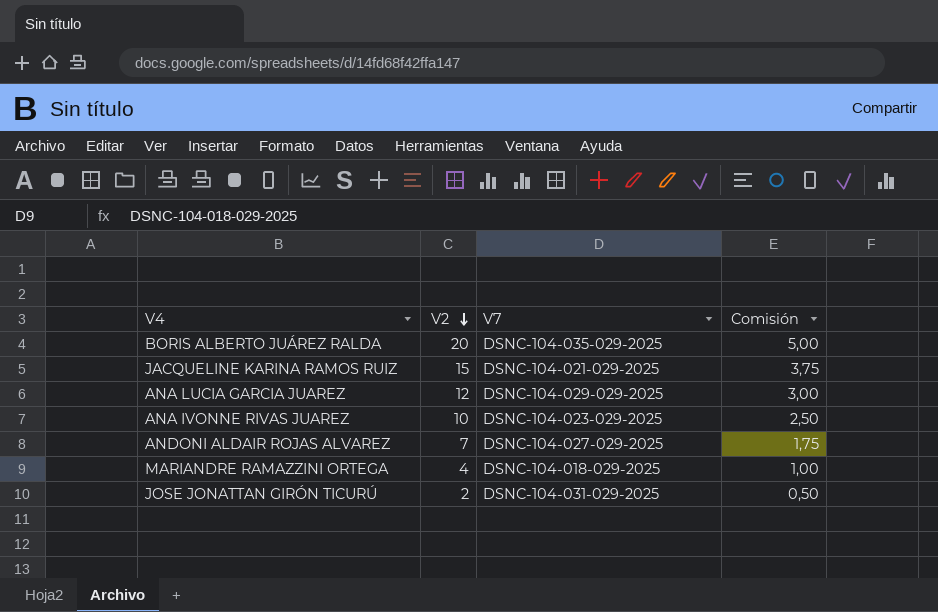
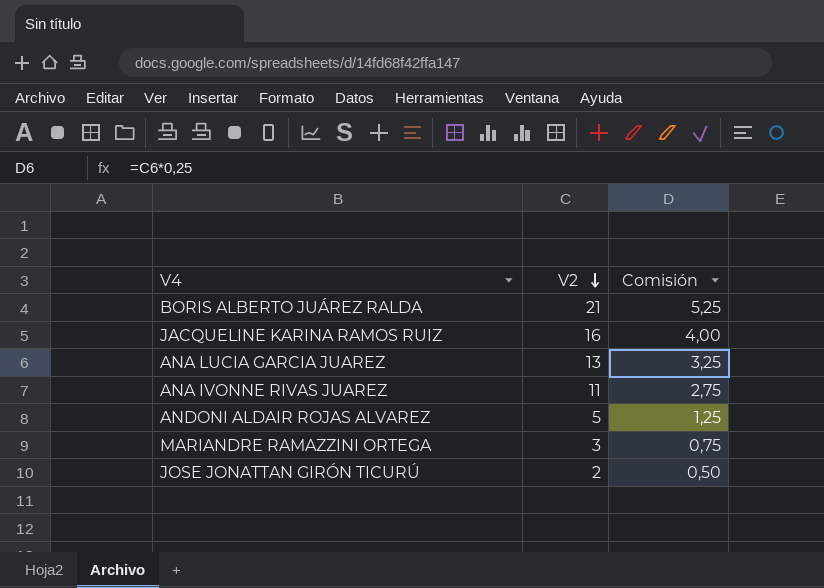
column V7 | position: 3 -> none
BORIS ALBERTO JUÁREZ RALDA | V2: 20 -> 21
BORIS ALBERTO JUÁREZ RALDA | Comisión: 5,00 -> 5,25
JACQUELINE KARINA RAMOS RUIZ | V2: 15 -> 16
JACQUELINE KARINA RAMOS RUIZ | Comisión: 3,75 -> 4,00
ANA LUCIA GARCIA JUAREZ | V2: 12 -> 13
ANA LUCIA GARCIA JUAREZ | Comisión: 3,00 -> 3,25
ANA IVONNE RIVAS JUAREZ | V2: 10 -> 11
ANA IVONNE RIVAS JUAREZ | Comisión: 2,50 -> 2,75
ANDONI ALDAIR ROJAS ALVAREZ | V2: 7 -> 5
ANDONI ALDAIR ROJAS ALVAREZ | Comisión: 1,75 -> 1,25
MARIANDRE RAMAZZINI ORTEGA | V2: 4 -> 3
MARIANDRE RAMAZZINI ORTEGA | Comisión: 1,00 -> 0,75

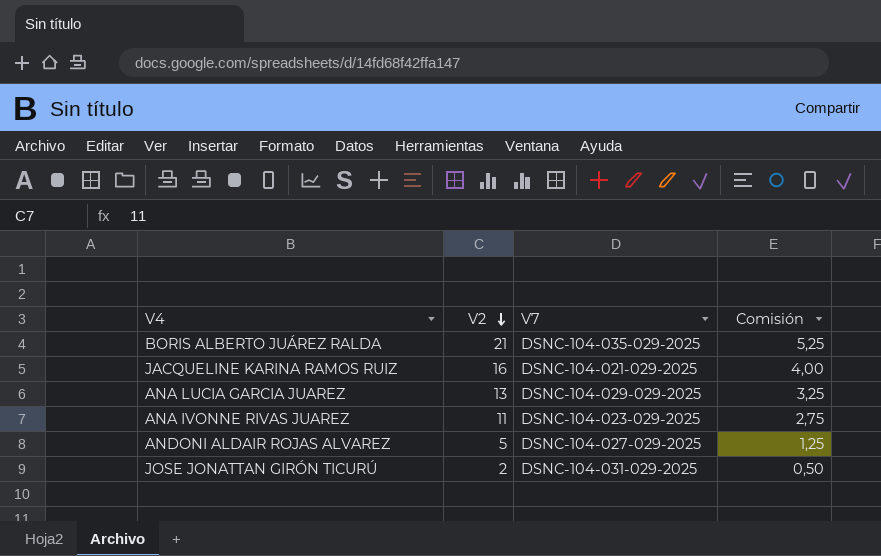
column V7 | position: none -> 3
row MARIANDRE RAMAZZINI ORTEGA: 3 | 0,75 -> none

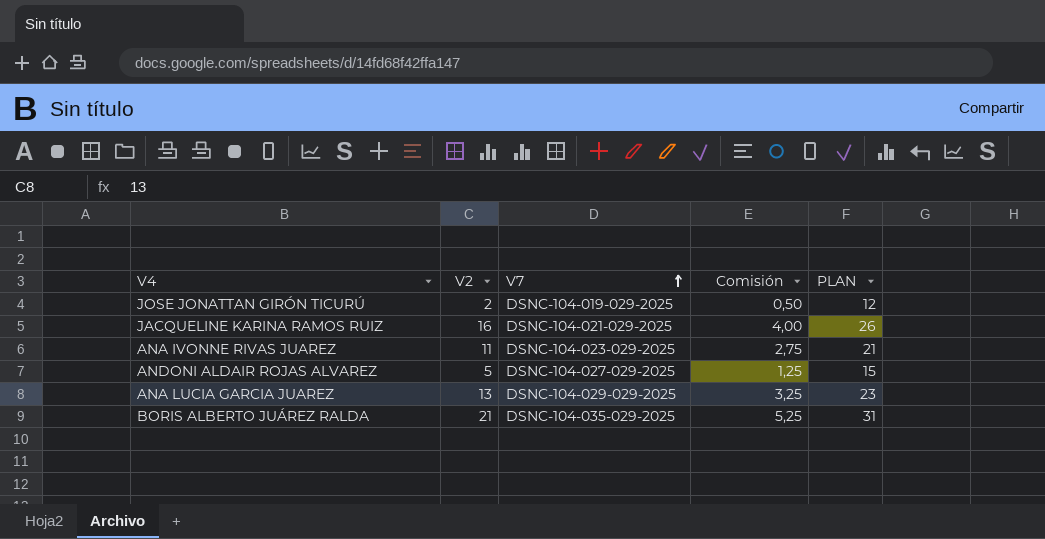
row order: V2 descending -> V7 ascending
column PLAN | formula: none -> [V2] + 10
JOSE JONATTAN GIRÓN TICURÚ | V7: DSNC-104-031-029-2025 -> DSNC-104-019-029-2025

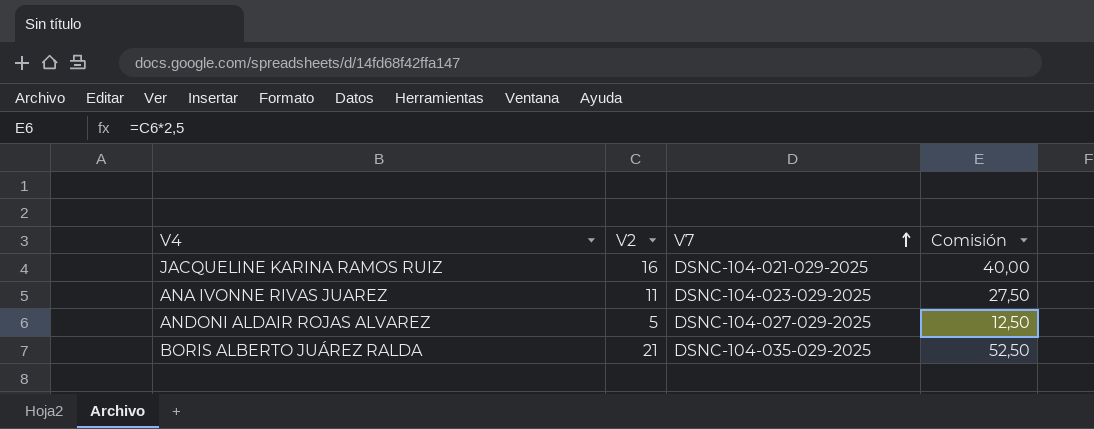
column PLAN | formula: [V2] + 10 -> none
column Comisión | formula: [V2] * 0,25 -> [V2] * 2,5
row JOSE JONATTAN GIRÓN TICURÚ: 2 | DSNC-104-019-029-2025 | 0,50 | 12 -> none
row ANA LUCIA GARCIA JUAREZ: 13 | DSNC-104-029-029-2025 | 3,25 | 23 -> none

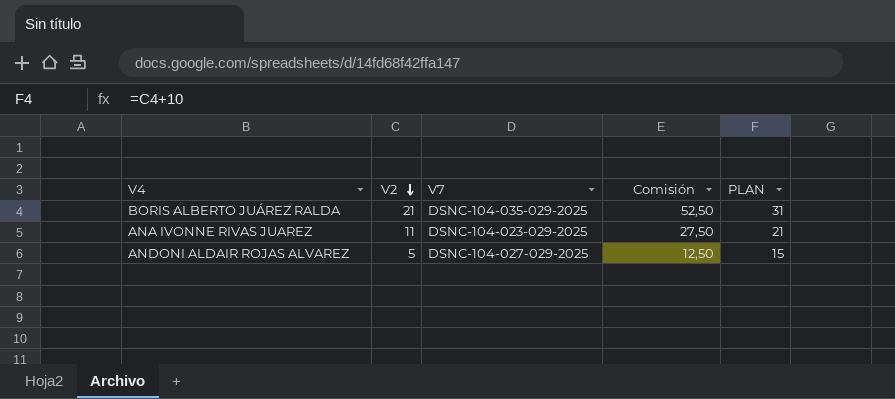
row order: V7 ascending -> V2 descending
column PLAN | formula: none -> [V2] + 10
row JACQUELINE KARINA RAMOS RUIZ: 16 | DSNC-104-021-029-2025 | 40,00 -> none

